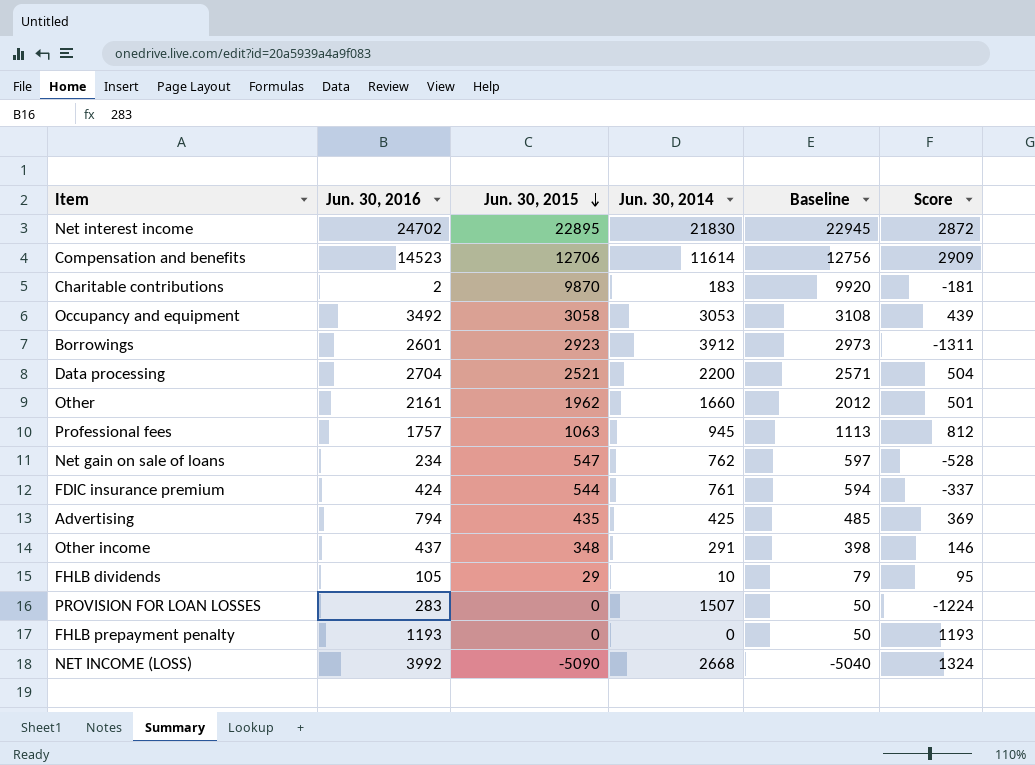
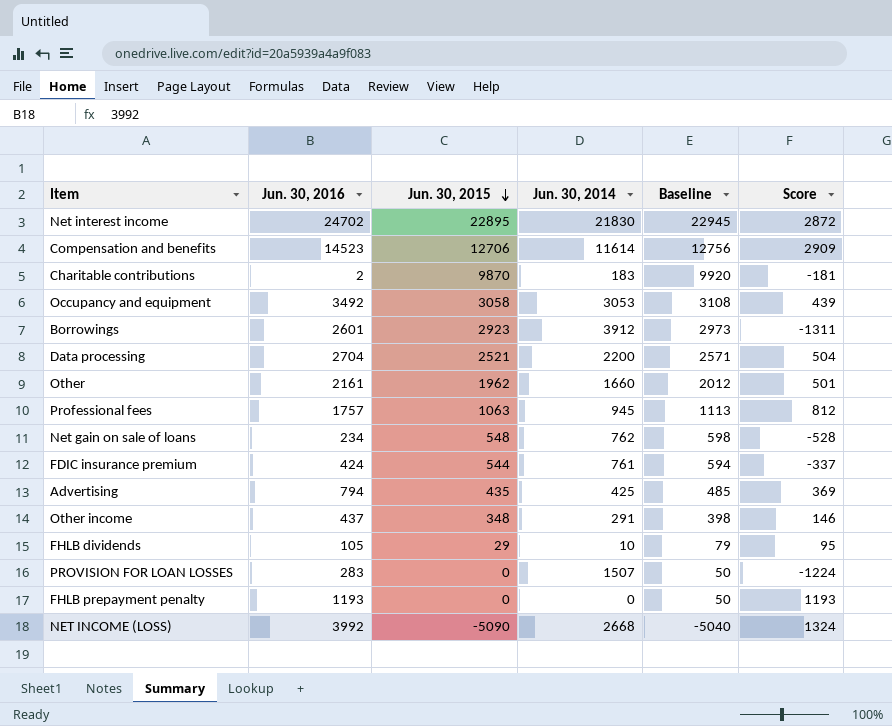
Net gain on sale of loans | Jun. 30, 2015: 547 -> 548
Net gain on sale of loans | Baseline: 597 -> 598

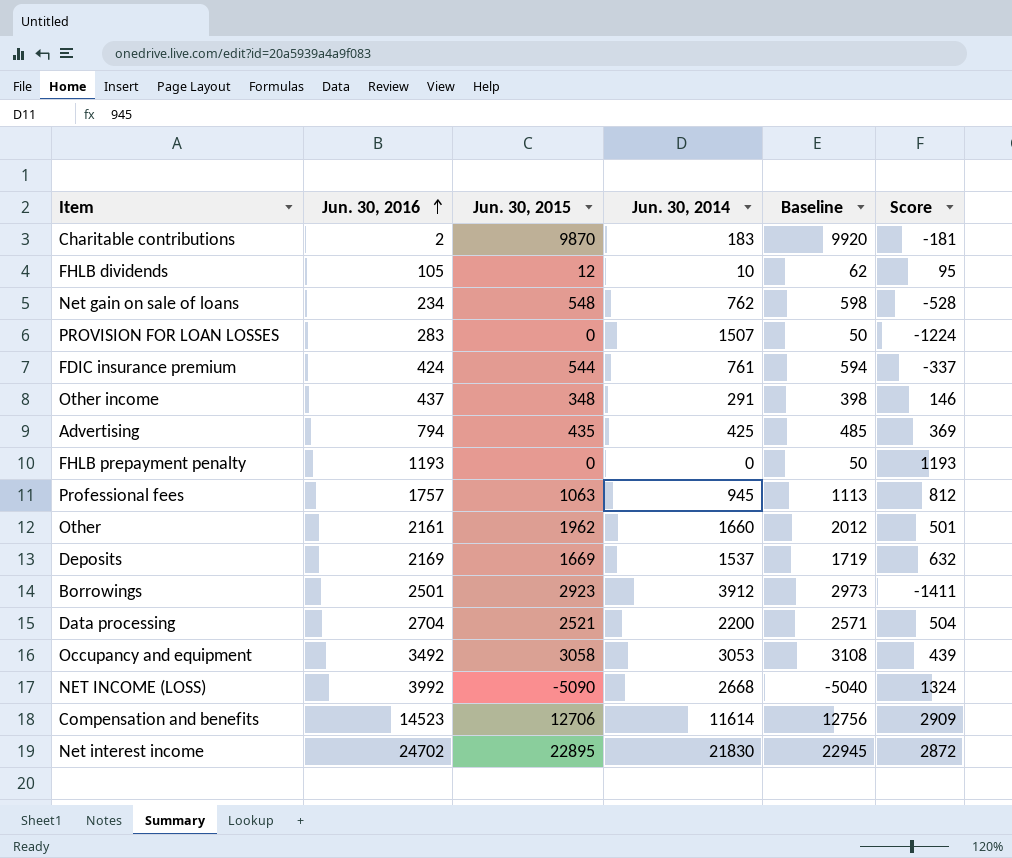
row order: Jun. 30, 2015 descending -> Jun. 30, 2016 ascending
FHLB dividends | Jun. 30, 2015: 29 -> 12
FHLB dividends | Baseline: 79 -> 62
row Deposits: none -> 2169 | 1669 | 1537 | 1719 | 632
Borrowings | Jun. 30, 2016: 2601 -> 2501
Borrowings | Score: -1311 -> -1411

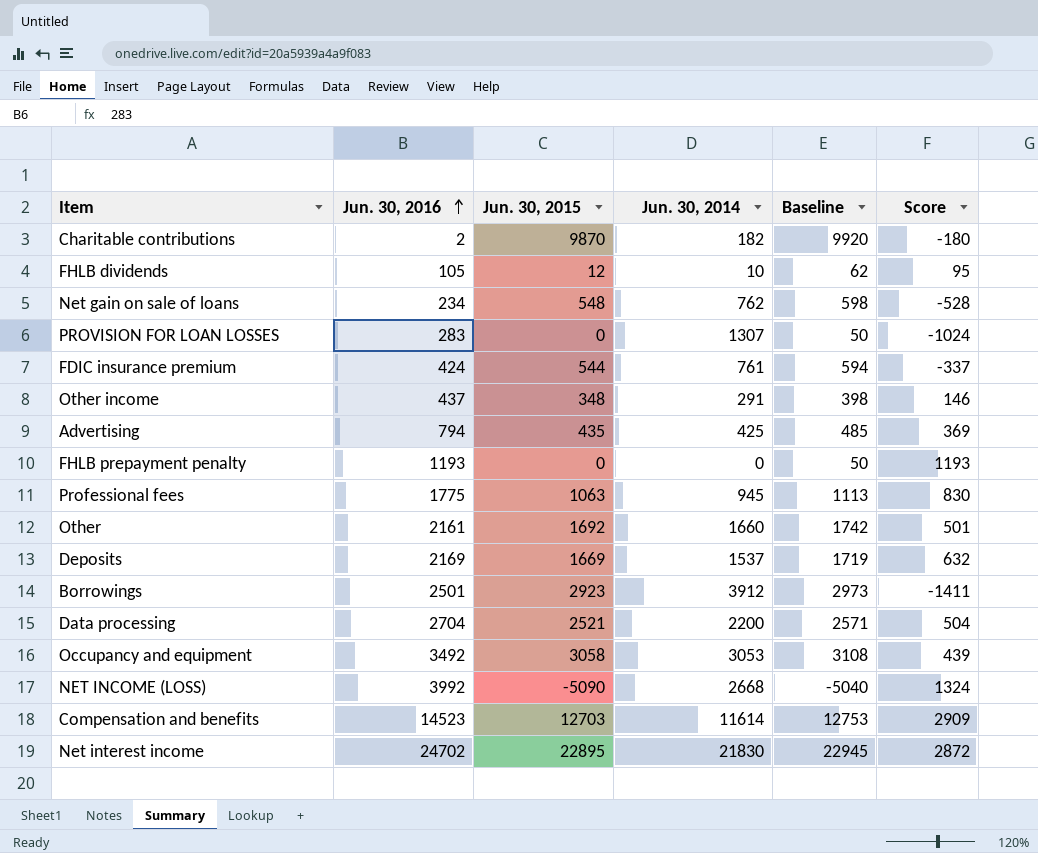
Charitable contributions | Jun. 30, 2014: 183 -> 182
Charitable contributions | Score: -181 -> -180
PROVISION FOR LOAN LOSSES | Jun. 30, 2014: 1507 -> 1307
PROVISION FOR LOAN LOSSES | Score: -1224 -> -1024
Professional fees | Jun. 30, 2016: 1757 -> 1775
Professional fees | Score: 812 -> 830
Other | Jun. 30, 2015: 1962 -> 1692
Other | Baseline: 2012 -> 1742
Compensation and benefits | Jun. 30, 2015: 12706 -> 12703
Compensation and benefits | Baseline: 12756 -> 12753

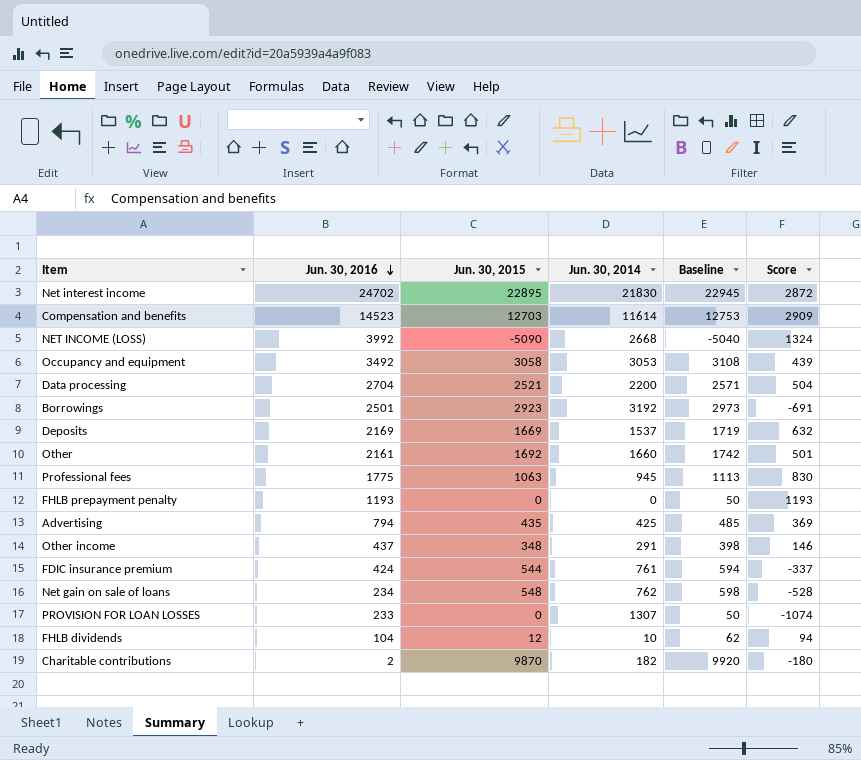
row order: Jun. 30, 2016 ascending -> Jun. 30, 2016 descending
Borrowings | Jun. 30, 2014: 3912 -> 3192
Borrowings | Score: -1411 -> -691
PROVISION FOR LOAN LOSSES | Jun. 30, 2016: 283 -> 233
PROVISION FOR LOAN LOSSES | Score: -1024 -> -1074
FHLB dividends | Jun. 30, 2016: 105 -> 104
FHLB dividends | Score: 95 -> 94

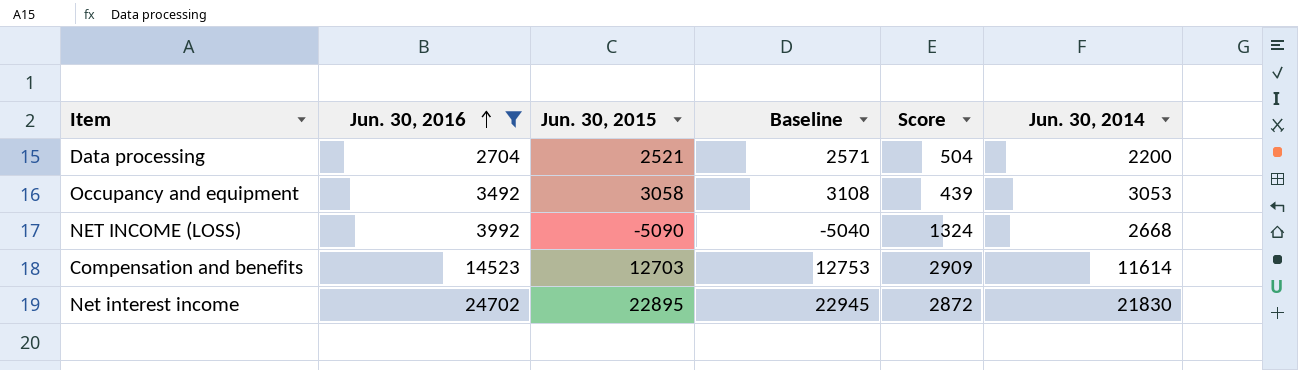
filter: none -> Jun. 30, 2016 >= 2704
row order: Jun. 30, 2016 descending -> Jun. 30, 2016 ascending
column Jun. 30, 2014 | position: 4 -> 6

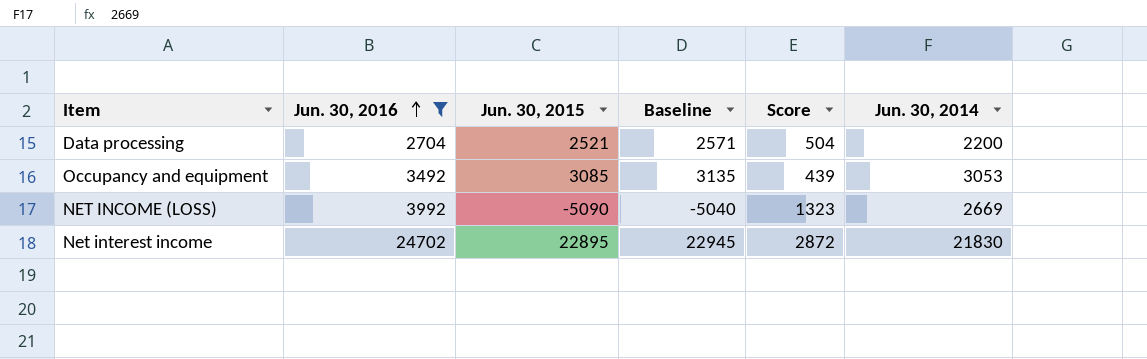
row Compensation and benefits: 14523 | 12703 | 12753 | 2909 | 11614 -> none
Occupancy and equipment | Jun. 30, 2015: 3058 -> 3085
Occupancy and equipment | Baseline: 3108 -> 3135
NET INCOME (LOSS) | Score: 1324 -> 1323
NET INCOME (LOSS) | Jun. 30, 2014: 2668 -> 2669

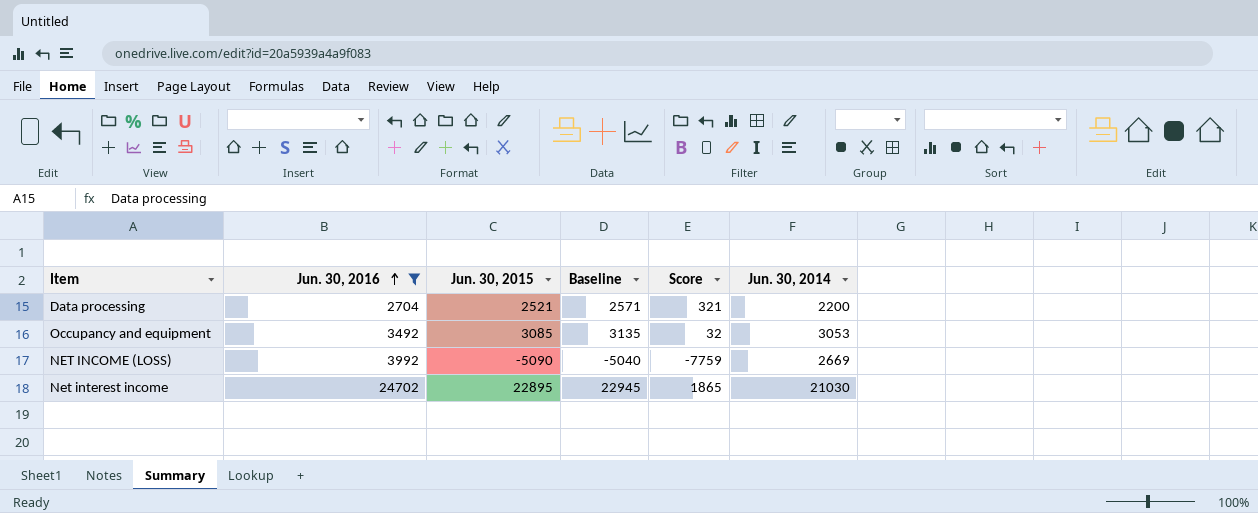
column Score | formula: [Jun. 30, 2016] - [Jun. 30, 2014] -> [Jun. 30, 2015] - [Jun. 30, 2014]
Net interest income | Jun. 30, 2014: 21830 -> 21030

